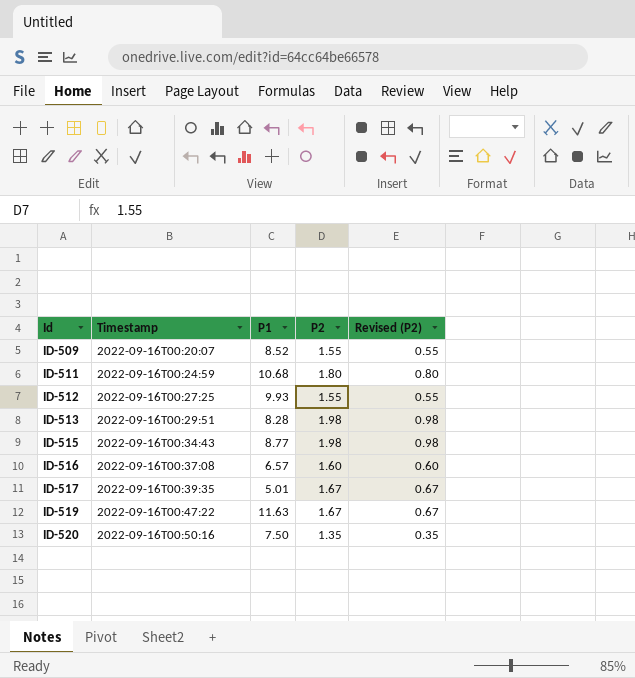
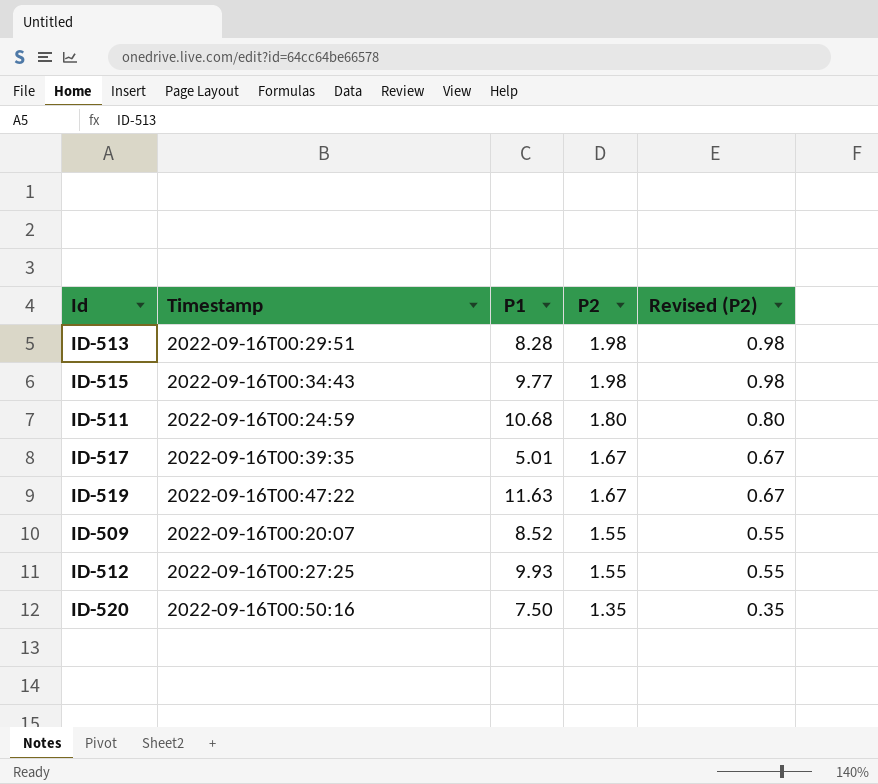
row order: Id ascending -> P2 descending
row ID-516: 2022-09-16T00:37:08 | 6.57 | 1.60 | 0.60 -> none
ID-515 | P1: 8.77 -> 9.77

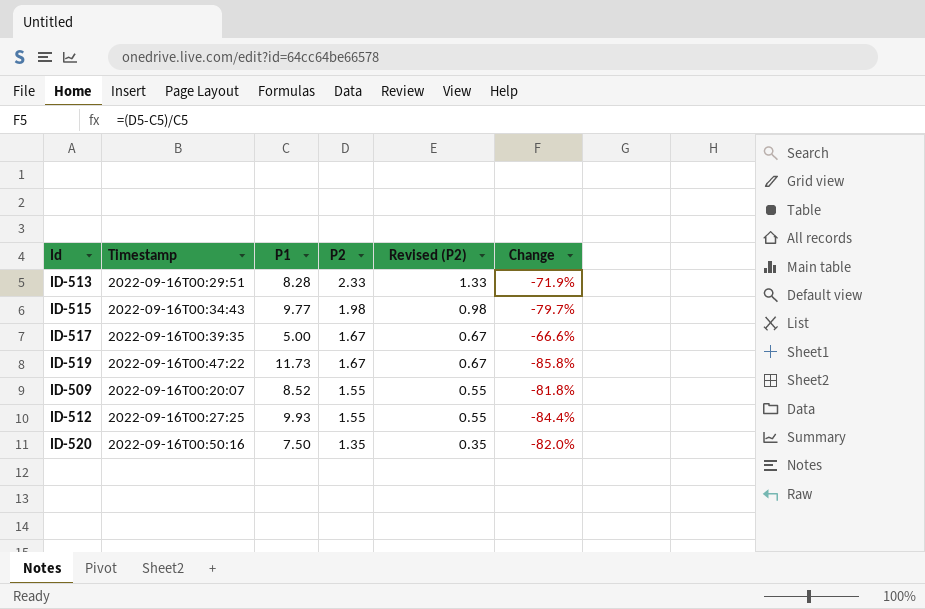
column Change | formula: none -> ([P2] - [P1]) / [P1]
row ID-511: 2022-09-16T00:24:59 | 10.68 | 1.80 | 0.80 -> none
ID-513 | P2: 1.98 -> 2.33
ID-513 | Revised (P2): 0.98 -> 1.33
ID-517 | P1: 5.01 -> 5.00
ID-519 | P1: 11.63 -> 11.73

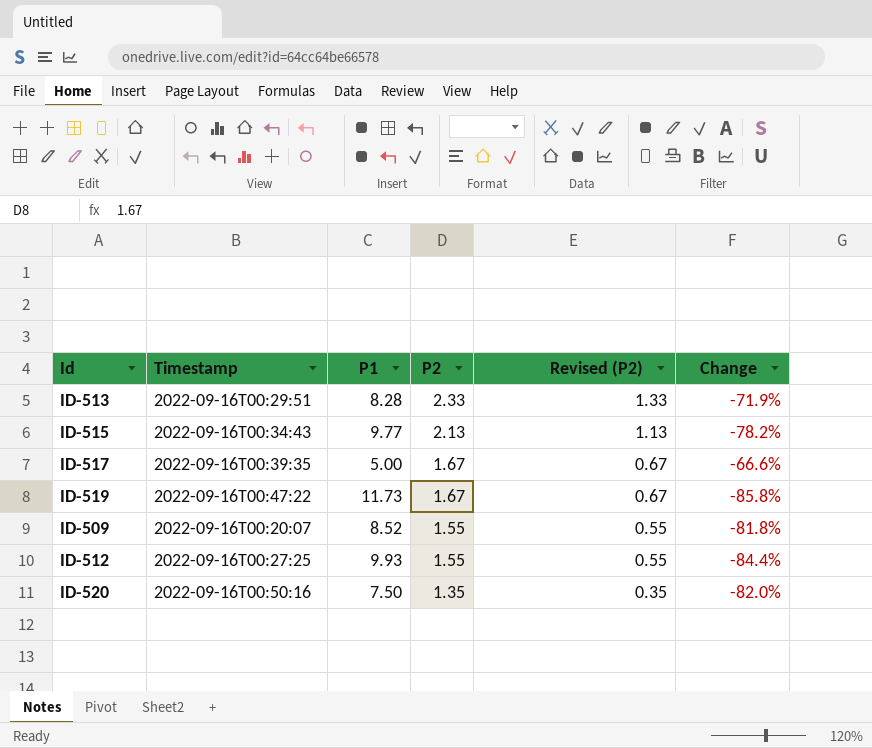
ID-515 | P2: 1.98 -> 2.13
ID-515 | Revised (P2): 0.98 -> 1.13
ID-515 | Change: -79.7% -> -78.2%

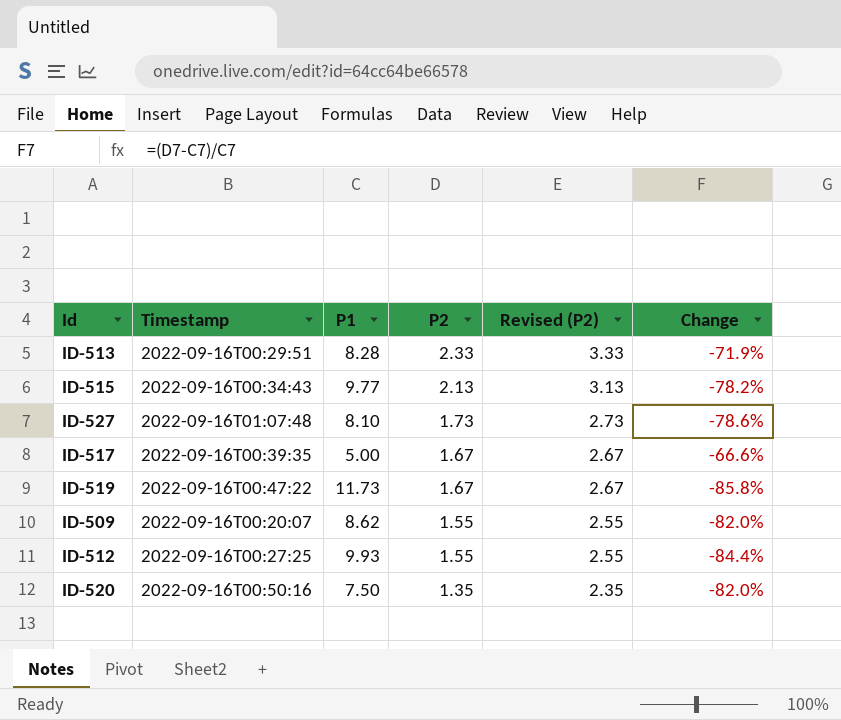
column Revised (P2) | formula: [P2] - 1 -> [P2] + 1
row ID-527: none -> 2022-09-16T01:07:48 | 8.10 | 1.73 | 2.73 | -78.6%
ID-509 | P1: 8.52 -> 8.62
ID-509 | Change: -81.8% -> -82.0%

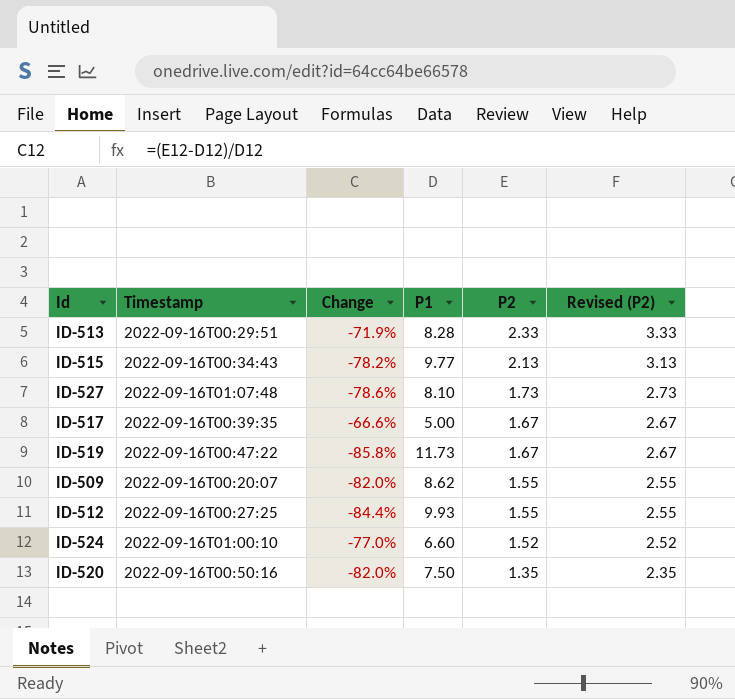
column Change | position: 6 -> 3
row ID-524: none -> 2022-09-16T01:00:10 | -77.0% | 6.60 | 1.52 | 2.52

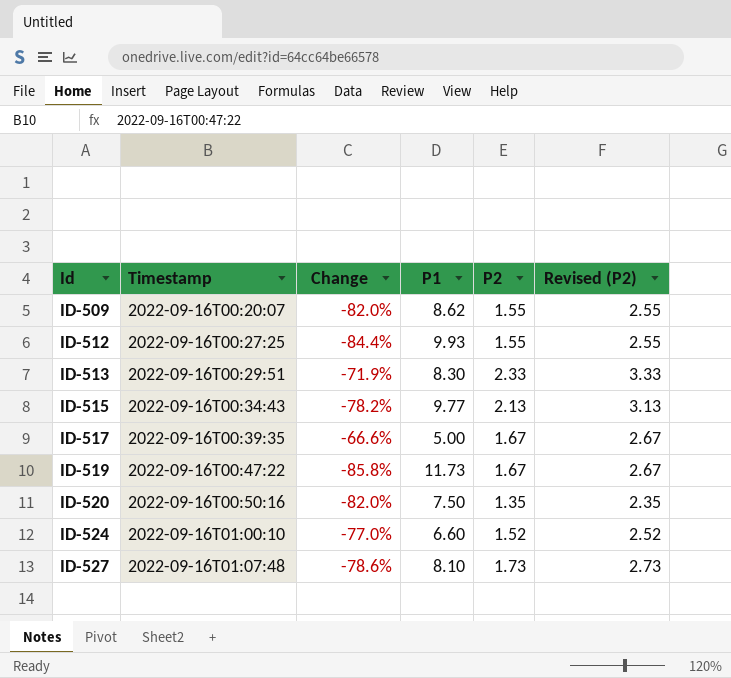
row order: P2 descending -> Id ascending
ID-513 | P1: 8.28 -> 8.30

